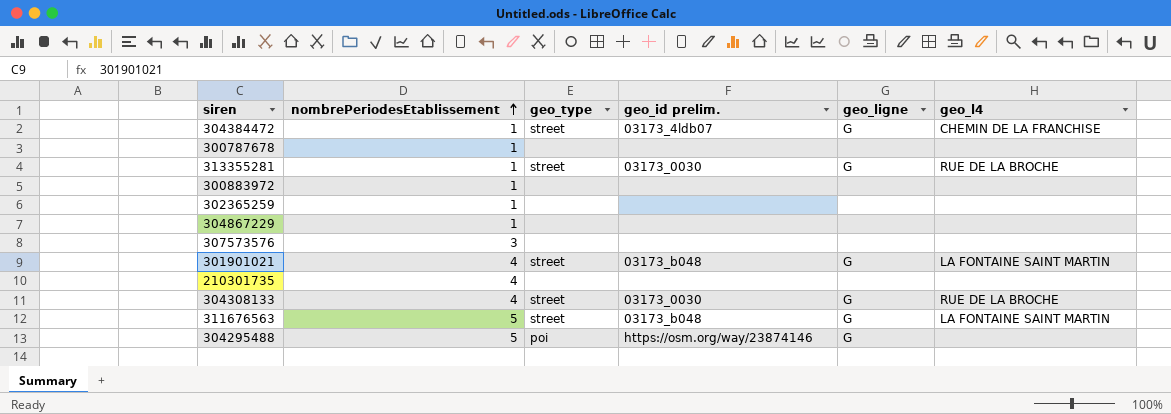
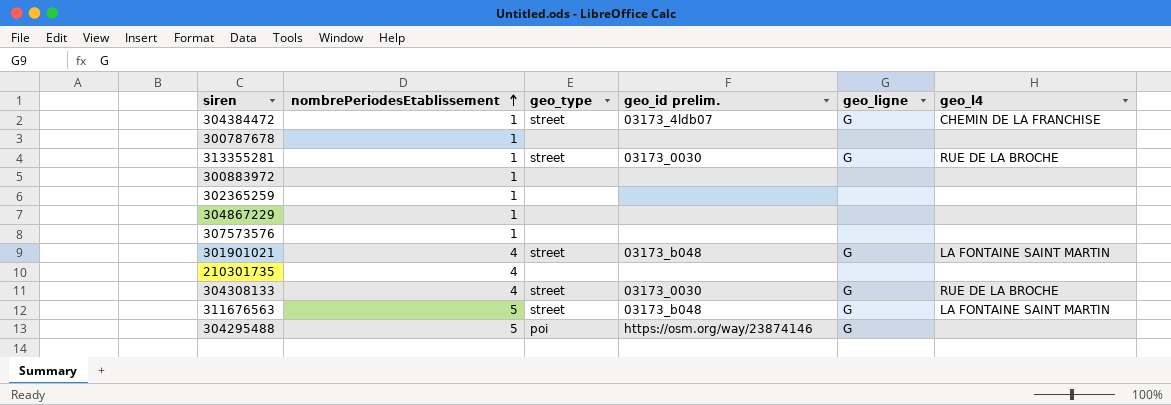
307573576 | nombrePeriodesEtablissement: 3 -> 1

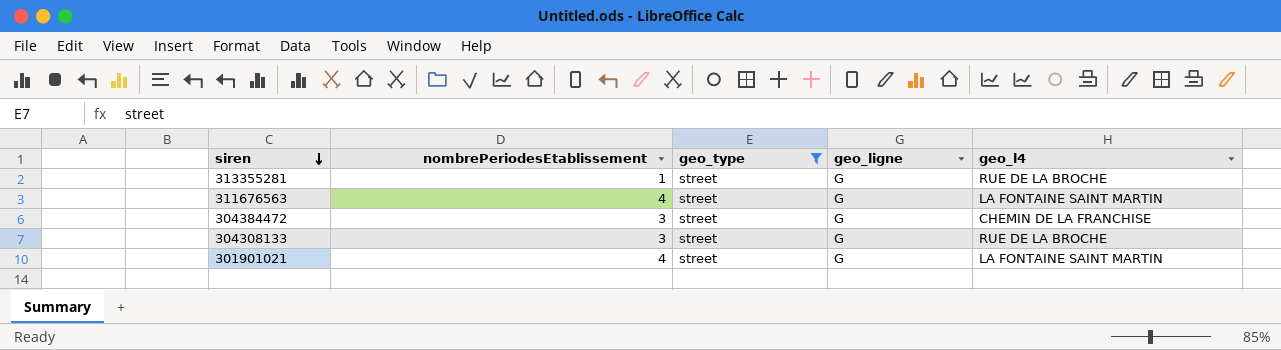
filter: none -> geo_type = street
row order: nombrePeriodesEtablissement ascending -> siren descending
column geo_id prelim. | position: 4 -> none
311676563 | nombrePeriodesEtablissement: 5 -> 4
304384472 | nombrePeriodesEtablissement: 1 -> 3
304308133 | nombrePeriodesEtablissement: 4 -> 3

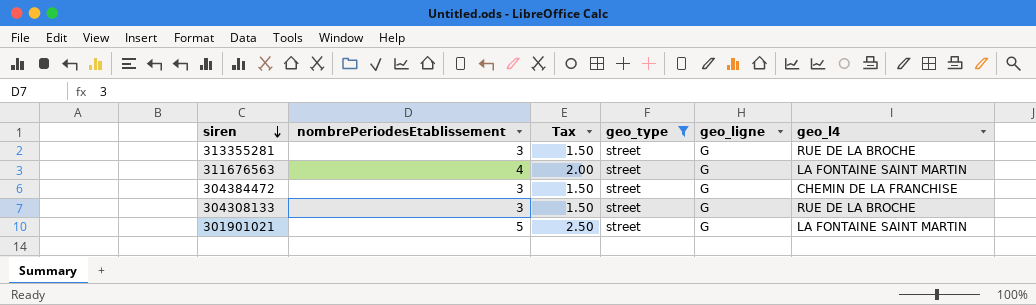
column Tax | formula: none -> [nombrePeriodesEtablissement] * 0.5
313355281 | nombrePeriodesEtablissement: 1 -> 3
301901021 | nombrePeriodesEtablissement: 4 -> 5

